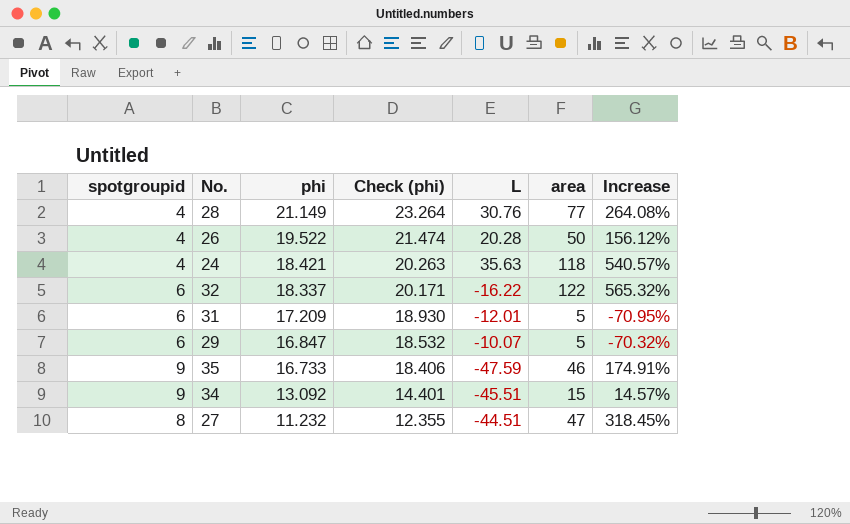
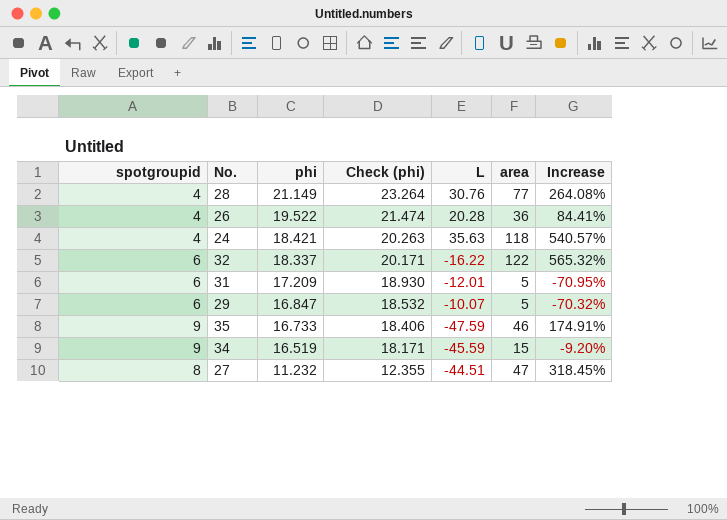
26 | area: 50 -> 36
26 | Increase: 156.12% -> 84.41%
34 | phi: 13.092 -> 16.519
34 | Check (phi): 14.401 -> 18.171
34 | L: -45.51 -> -45.59
34 | Increase: 14.57% -> -9.20%

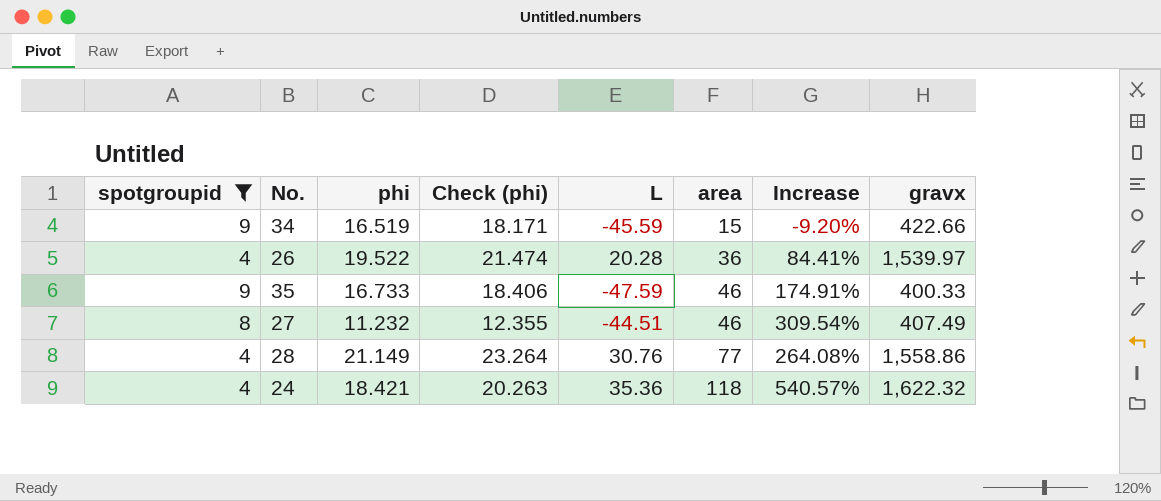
filter: none -> spotgroupid != 6
row order: phi descending -> area ascending
column gravx | position: none -> 8
27 | area: 47 -> 46
27 | Increase: 318.45% -> 309.54%
24 | L: 35.63 -> 35.36

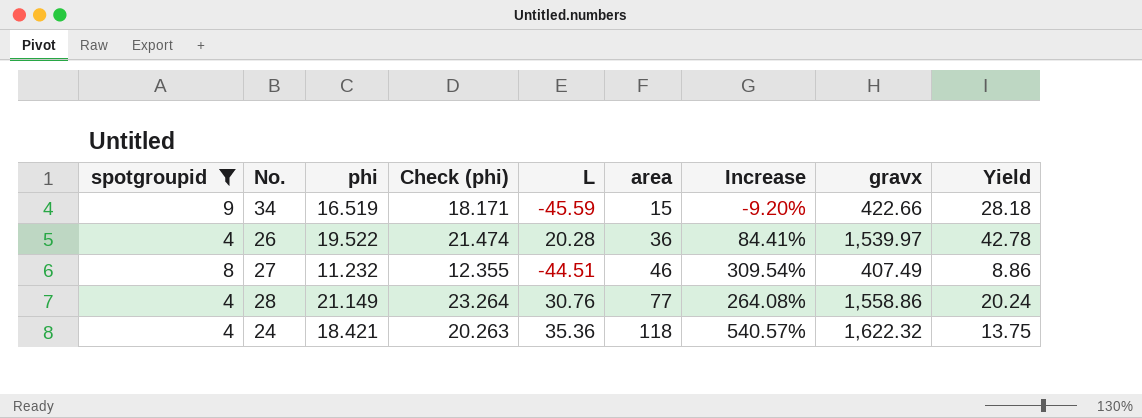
column Yield | formula: none -> [gravx] / [area]
row 35: 9 | 16.733 | 18.406 | -47.59 | 46 | 174.91% | 400.33 -> none

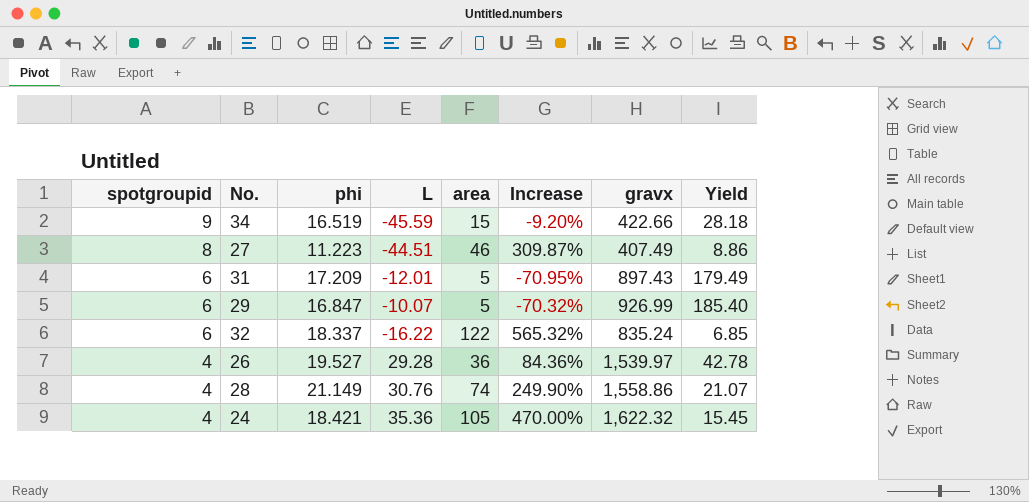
filter: spotgroupid != 6 -> none
row order: area ascending -> spotgroupid descending
column Check (phi) | formula: [phi] * 1.1 -> none
27 | phi: 11.232 -> 11.223
27 | Increase: 309.54% -> 309.87%
26 | phi: 19.522 -> 19.527
26 | L: 20.28 -> 29.28
26 | Increase: 84.41% -> 84.36%
28 | area: 77 -> 74
28 | Increase: 264.08% -> 249.90%
28 | Yield: 20.24 -> 21.07
24 | area: 118 -> 105
24 | Increase: 540.57% -> 470.00%
24 | Yield: 13.75 -> 15.45

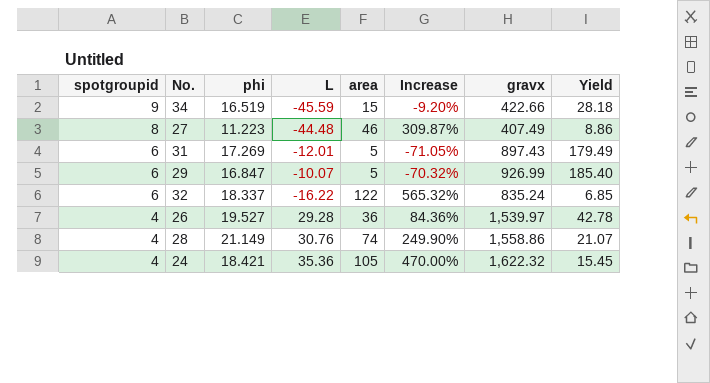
27 | L: -44.51 -> -44.48
31 | phi: 17.209 -> 17.269
31 | Increase: -70.95% -> -71.05%

